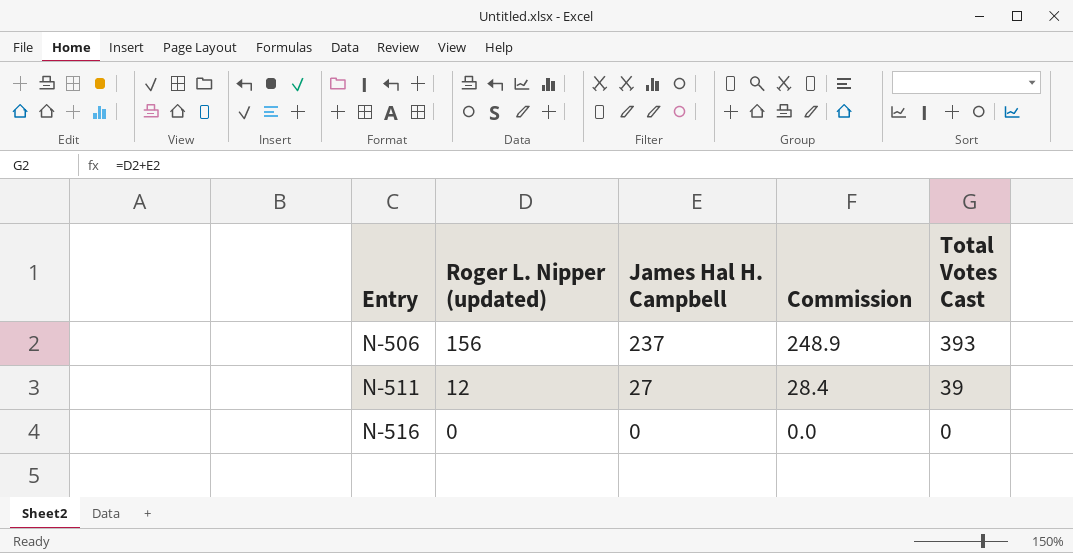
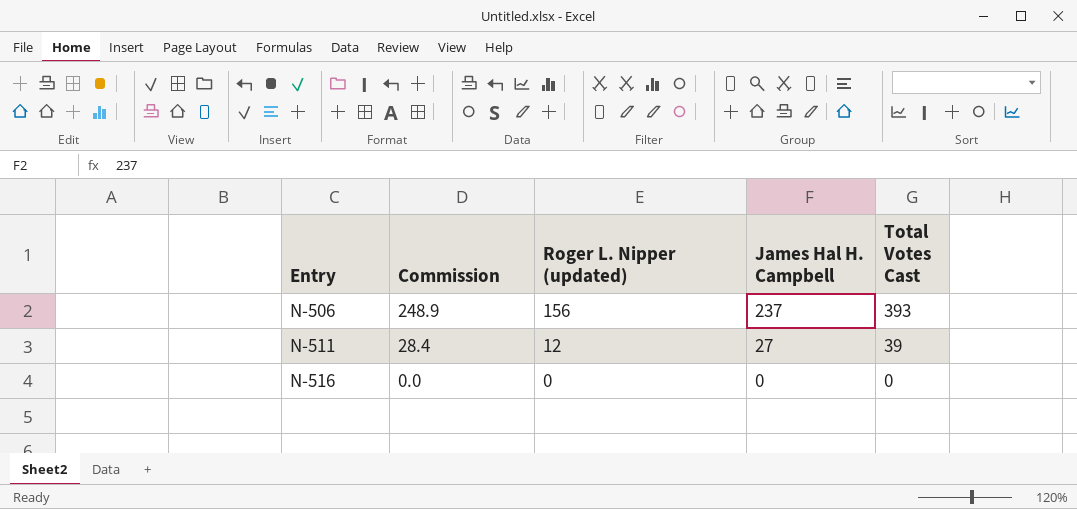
column Commission | position: 4 -> 2

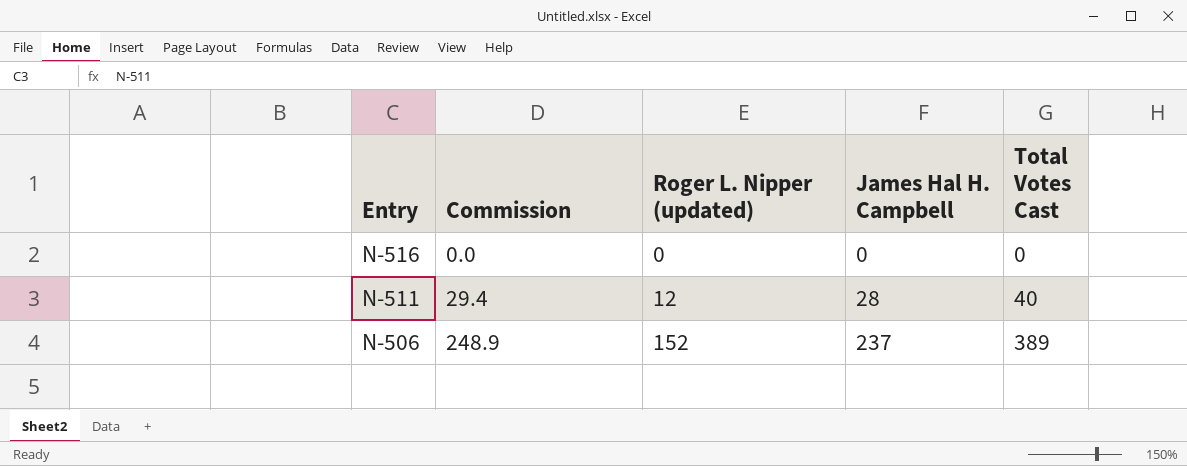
row order: Entry ascending -> Entry descending
N-511 | Commission: 28.4 -> 29.4
N-511 | James Hal H. Campbell: 27 -> 28
N-511 | Total Votes Cast: 39 -> 40
N-506 | Roger L. Nipper (updated): 156 -> 152
N-506 | Total Votes Cast: 393 -> 389

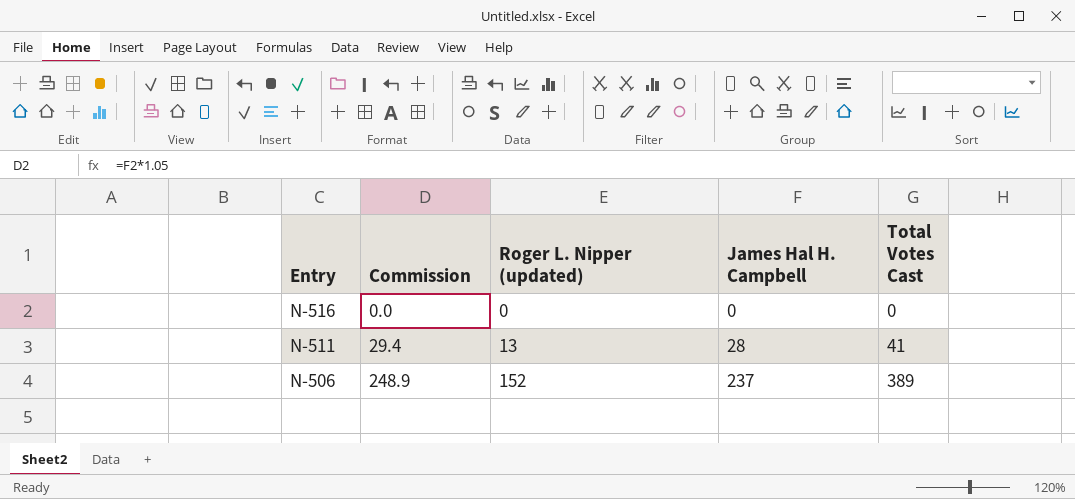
N-511 | Roger L. Nipper (updated): 12 -> 13
N-511 | Total Votes Cast: 40 -> 41

